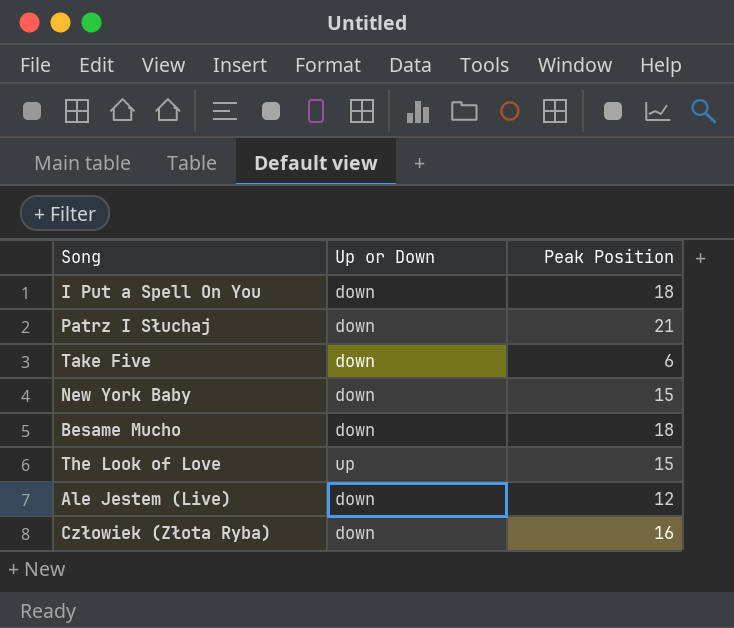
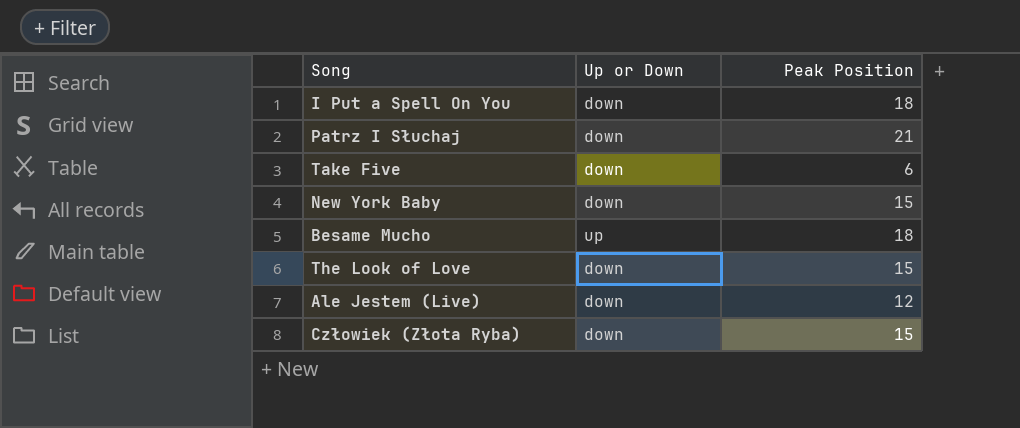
Besame Mucho | Up or Down: down -> up
The Look of Love | Up or Down: up -> down
Człowiek (Złota Ryba) | Peak Position: 16 -> 15

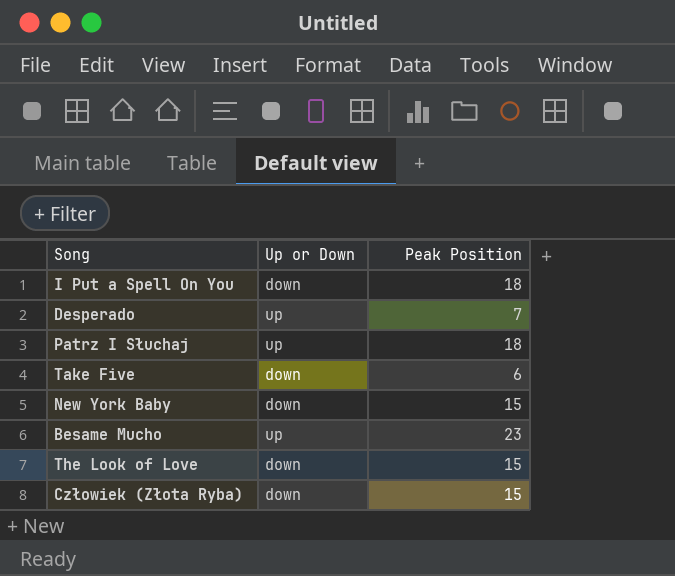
row Ale Jestem (Live): down | 12 -> none
row Desperado: none -> up | 7
Patrz I Słuchaj | Up or Down: down -> up
Patrz I Słuchaj | Peak Position: 21 -> 18
Besame Mucho | Peak Position: 18 -> 23

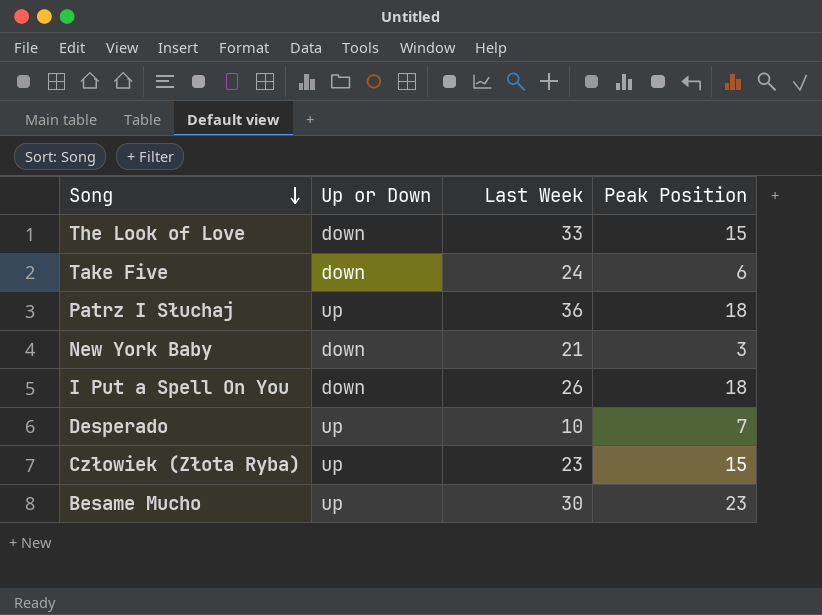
row order: none -> Song descending
column Last Week | position: none -> 3
New York Baby | Peak Position: 15 -> 3
Człowiek (Złota Ryba) | Up or Down: down -> up

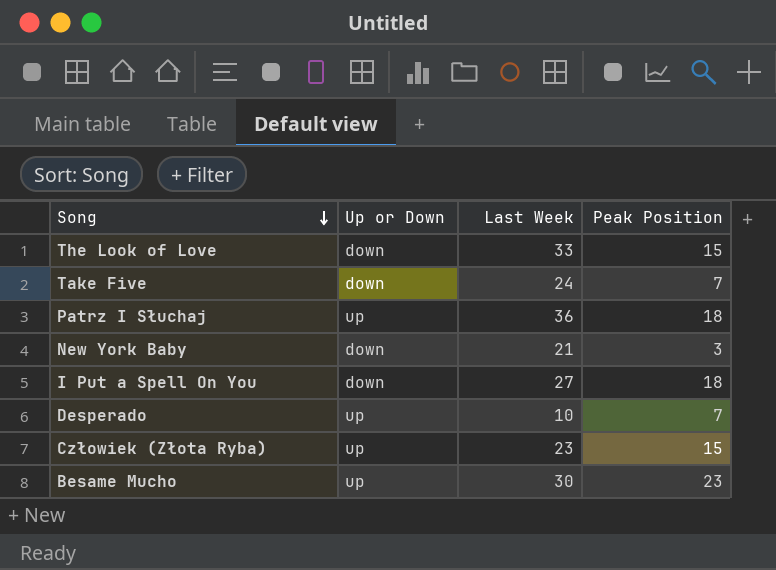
Take Five | Peak Position: 6 -> 7
I Put a Spell On You | Last Week: 26 -> 27

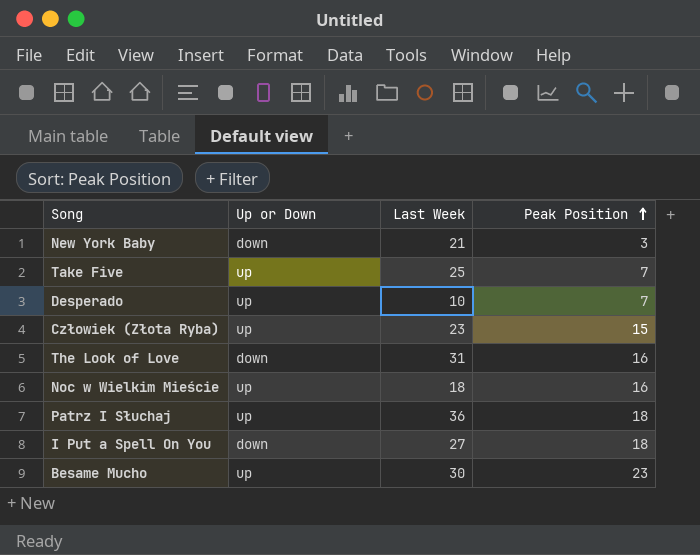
row order: Song descending -> Peak Position ascending
Take Five | Up or Down: down -> up
Take Five | Last Week: 24 -> 25
The Look of Love | Last Week: 33 -> 31
The Look of Love | Peak Position: 15 -> 16
row Noc w Wielkim Mieście: none -> up | 18 | 16

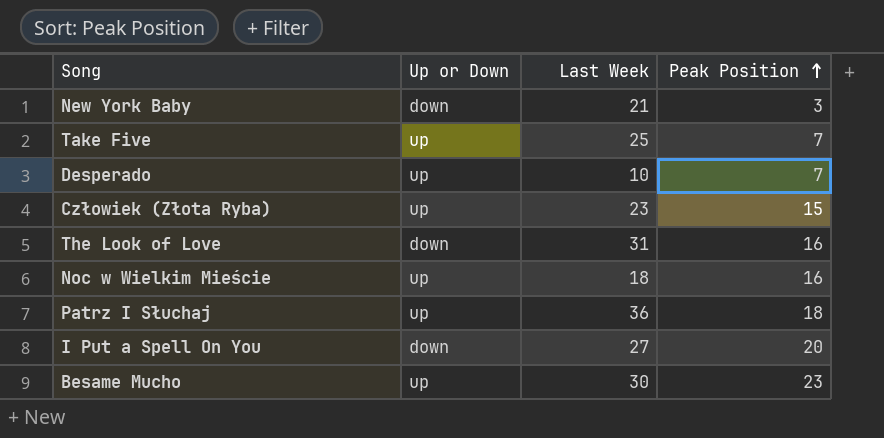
I Put a Spell On You | Peak Position: 18 -> 20

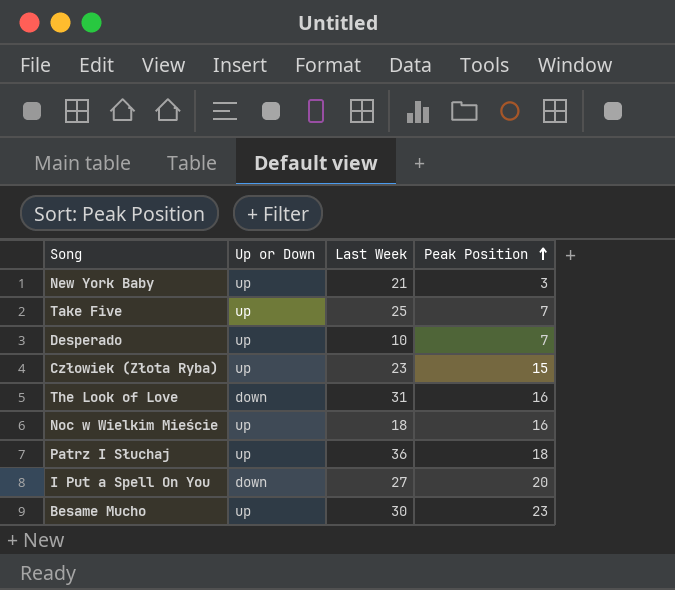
New York Baby | Up or Down: down -> up

